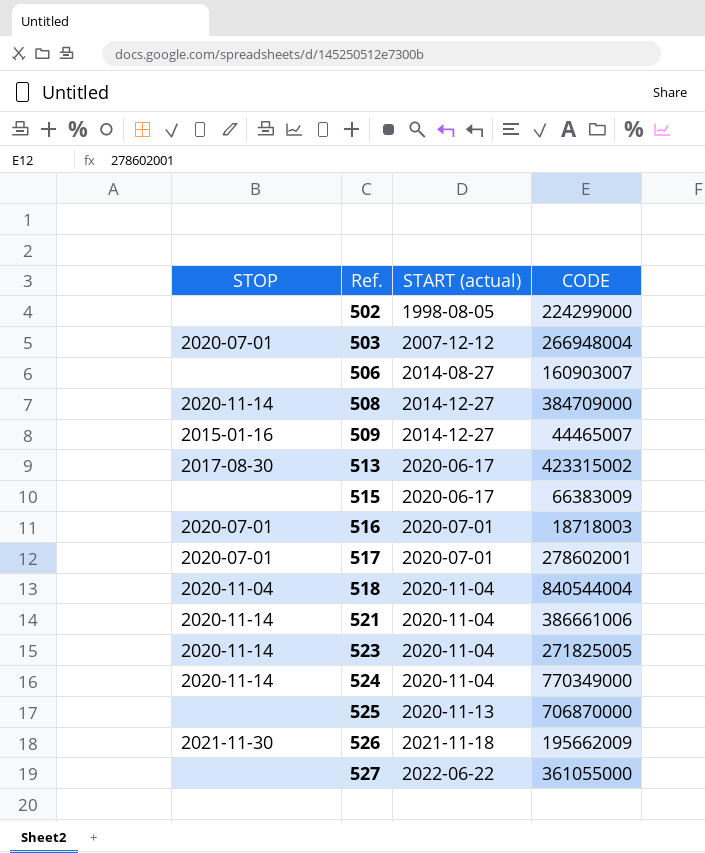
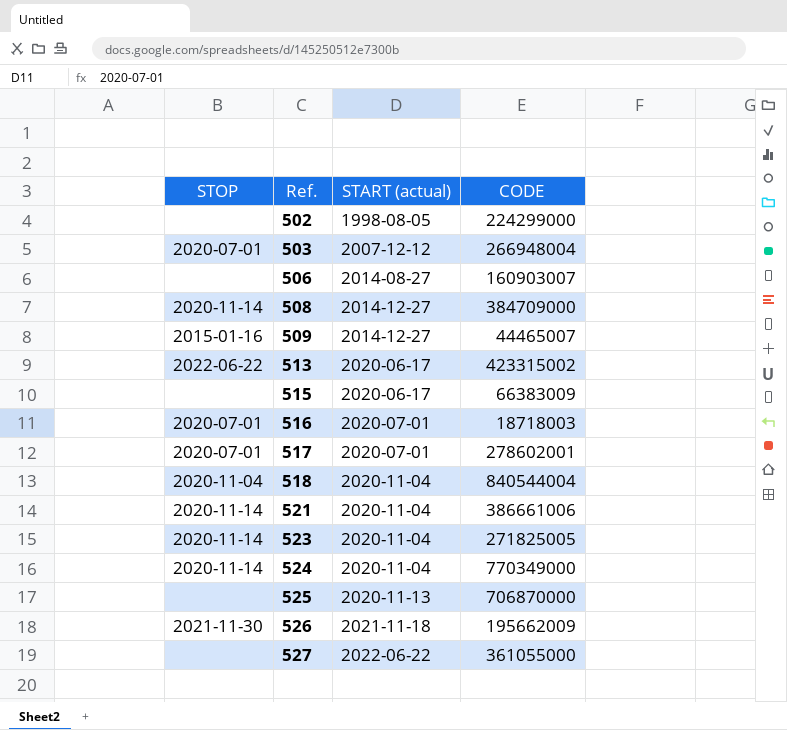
513 | STOP: 2017-08-30 -> 2022-06-22

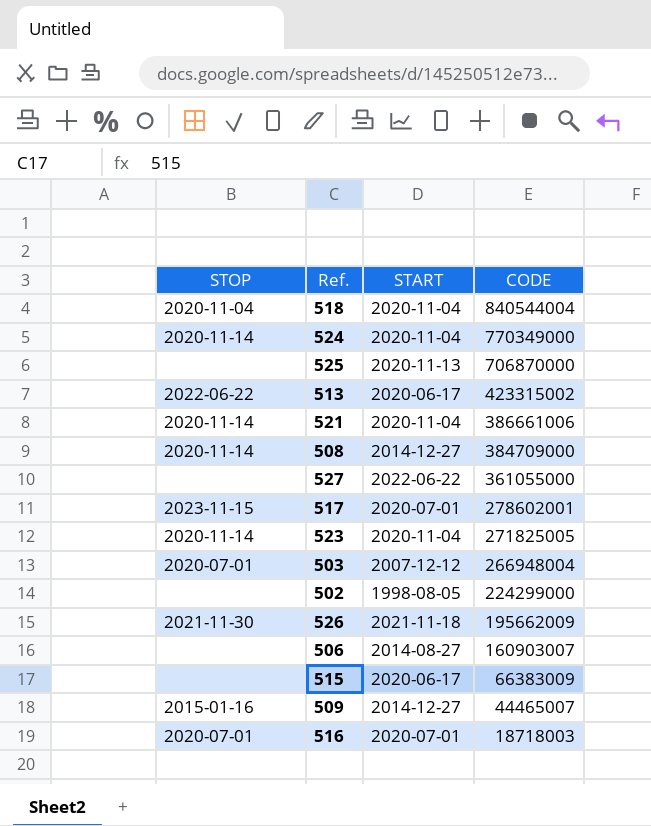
row order: Ref. ascending -> CODE descending
column name: START (actual) -> START
517 | STOP: 2020-07-01 -> 2023-11-15

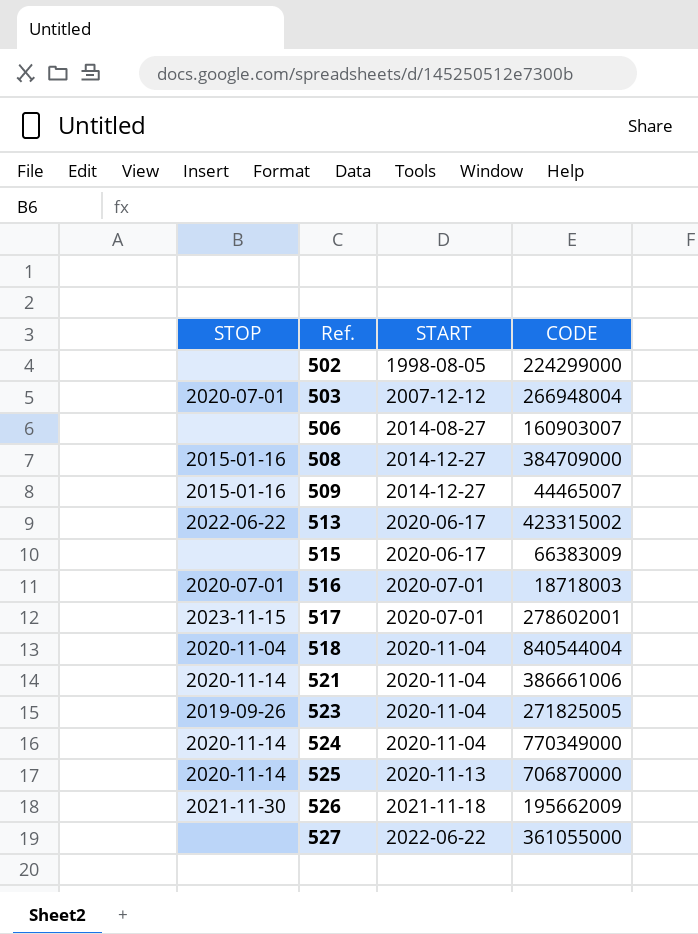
row order: CODE descending -> Ref. ascending
508 | STOP: 2020-11-14 -> 2015-01-16
523 | STOP: 2020-11-14 -> 2019-09-26
525 | STOP: none -> 2020-11-14

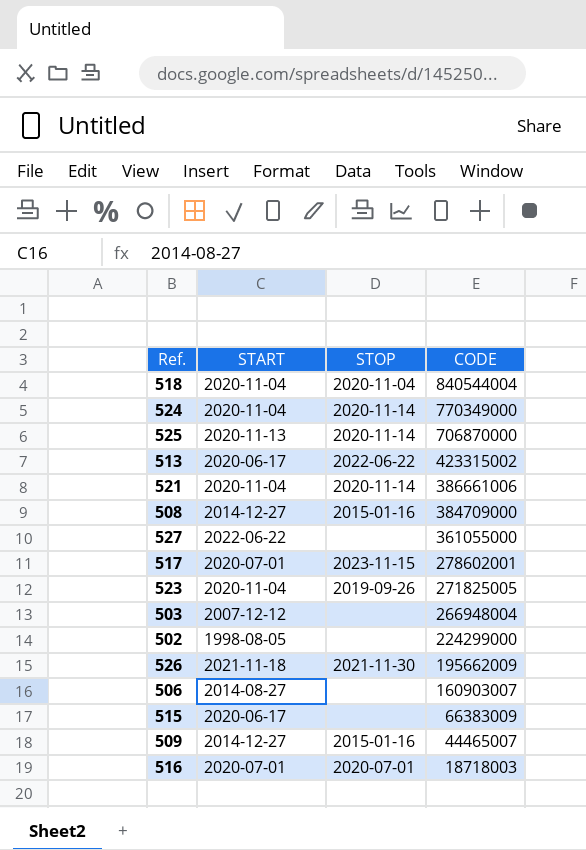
row order: Ref. ascending -> CODE descending
column STOP | position: 1 -> 3
503 | STOP: 2020-07-01 -> none

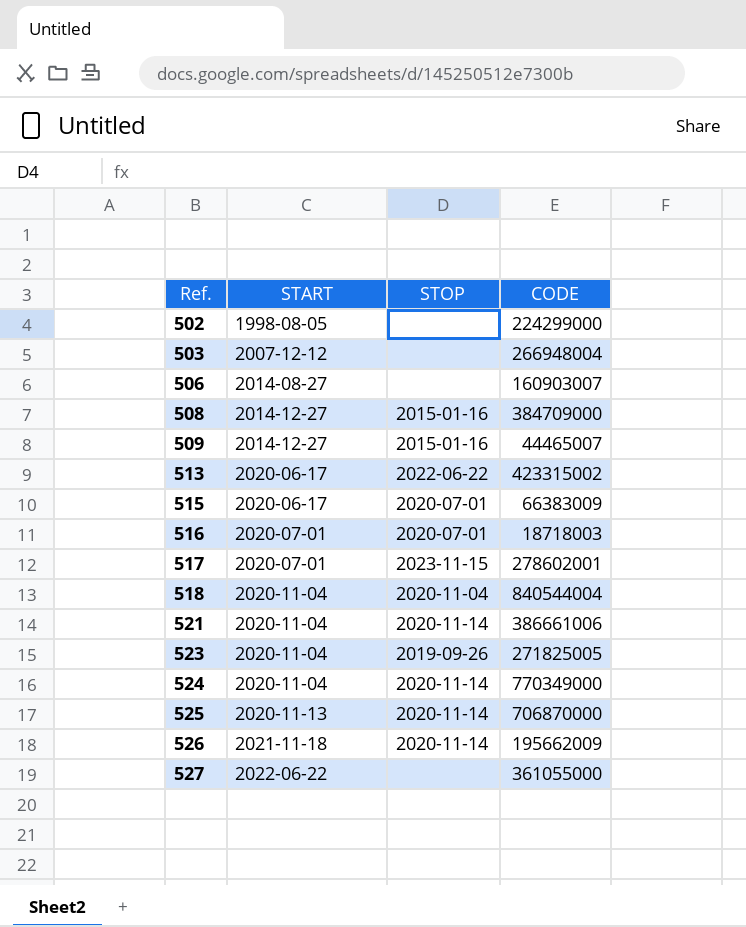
row order: CODE descending -> Ref. ascending
515 | STOP: none -> 2020-07-01
526 | STOP: 2021-11-30 -> 2020-11-14

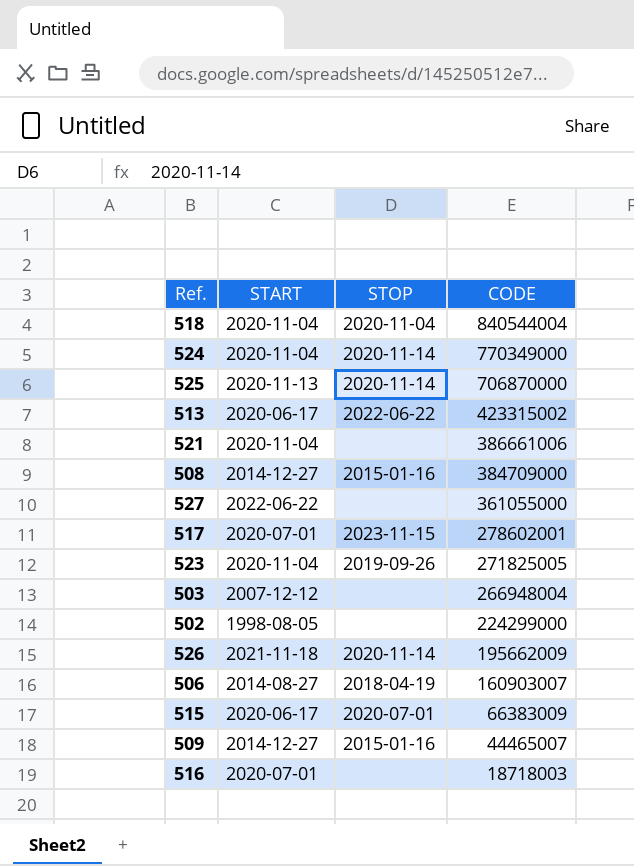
row order: Ref. ascending -> CODE descending
521 | STOP: 2020-11-14 -> none
506 | STOP: none -> 2018-04-19
516 | STOP: 2020-07-01 -> none

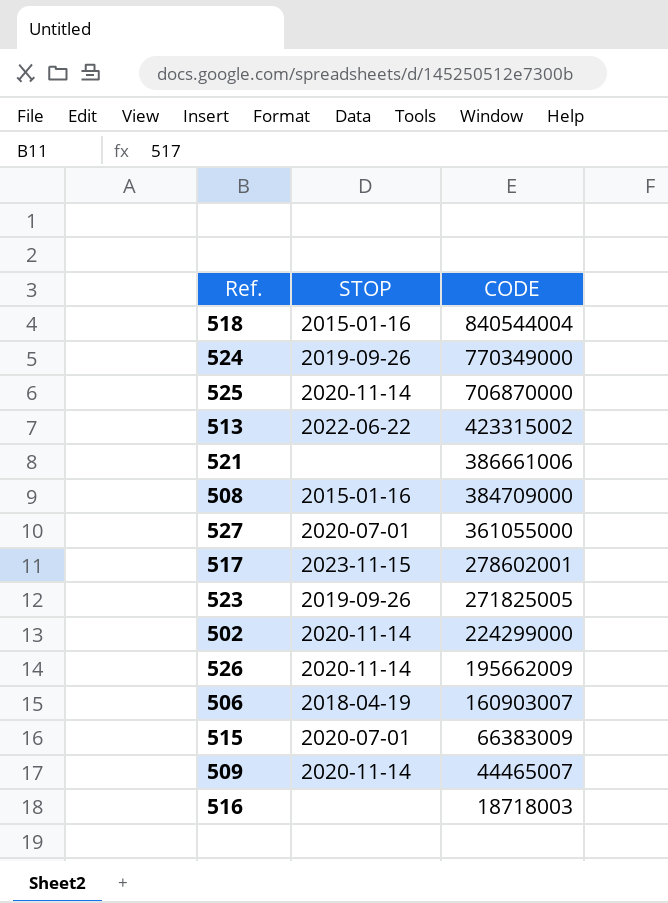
column START | position: 2 -> none
row 503: 2007-12-12 | none | 266948004 -> none
518 | STOP: 2020-11-04 -> 2015-01-16
524 | STOP: 2020-11-14 -> 2019-09-26
527 | STOP: none -> 2020-07-01
502 | STOP: none -> 2020-11-14
509 | STOP: 2015-01-16 -> 2020-11-14

